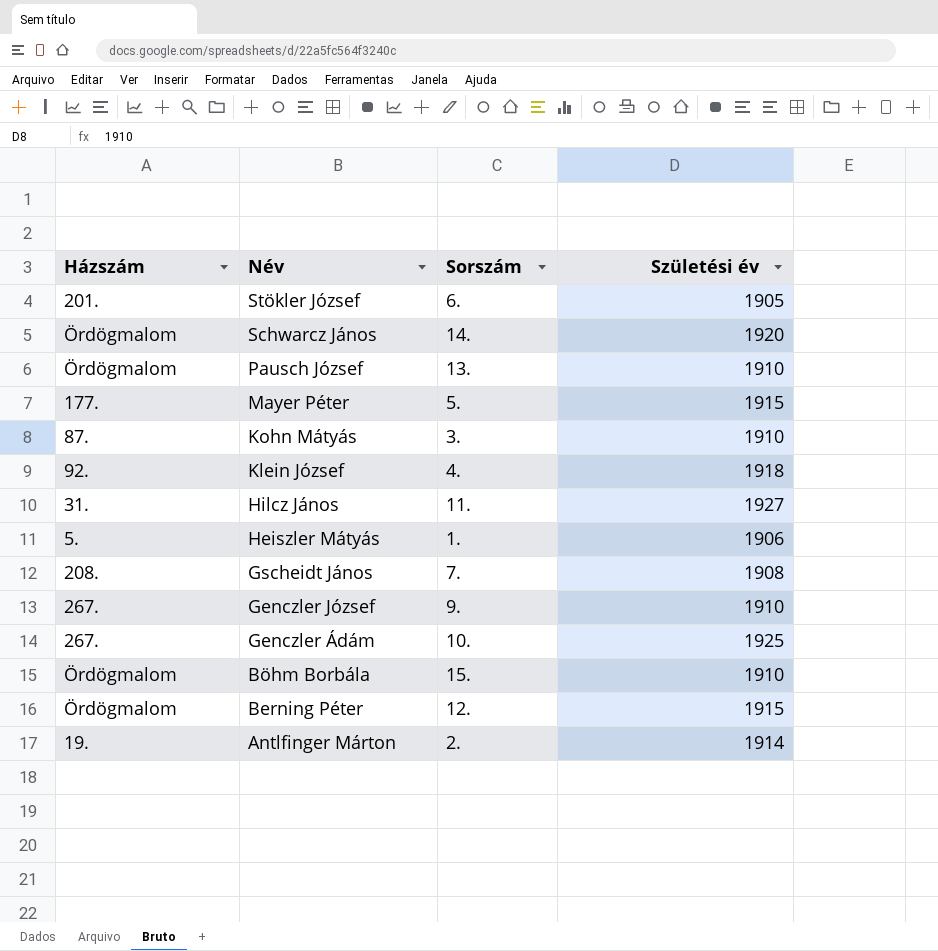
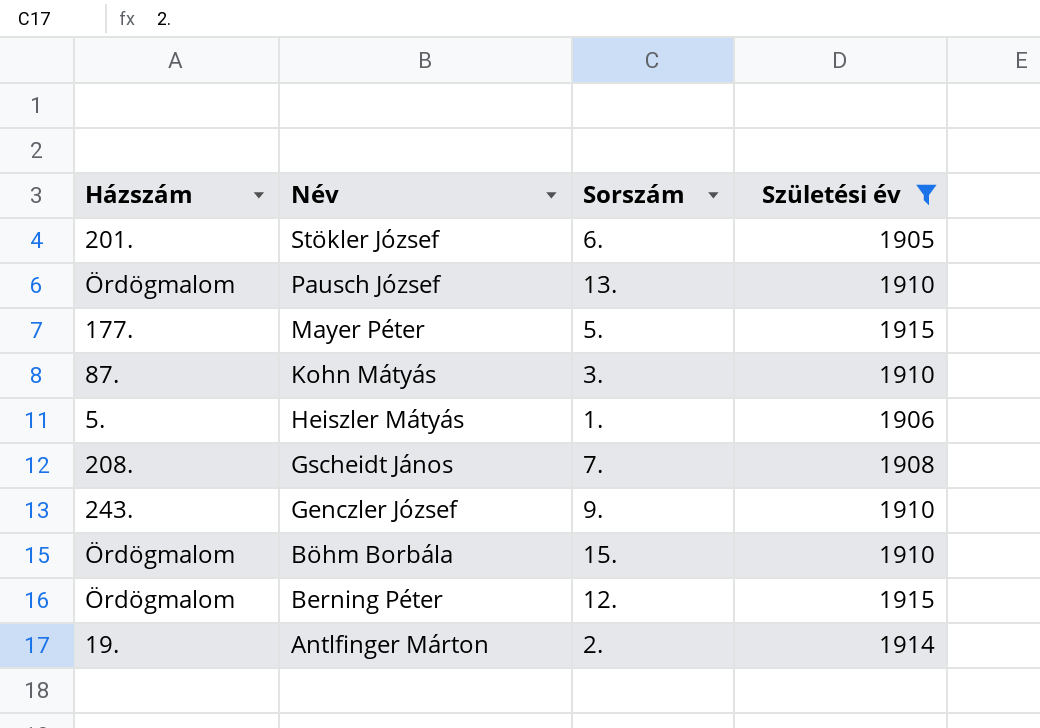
filter: none -> Születési év <= 1915
Genczler József | Házszám: 267. -> 243.

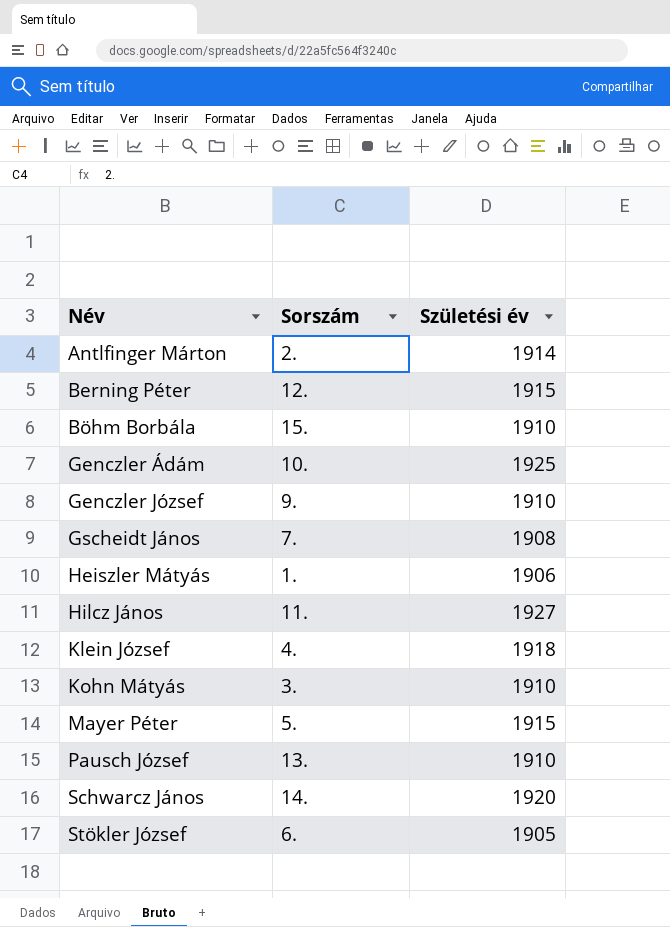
filter: Születési év <= 1915 -> none
row order: Név descending -> Név ascending
column Házszám | position: 1 -> none

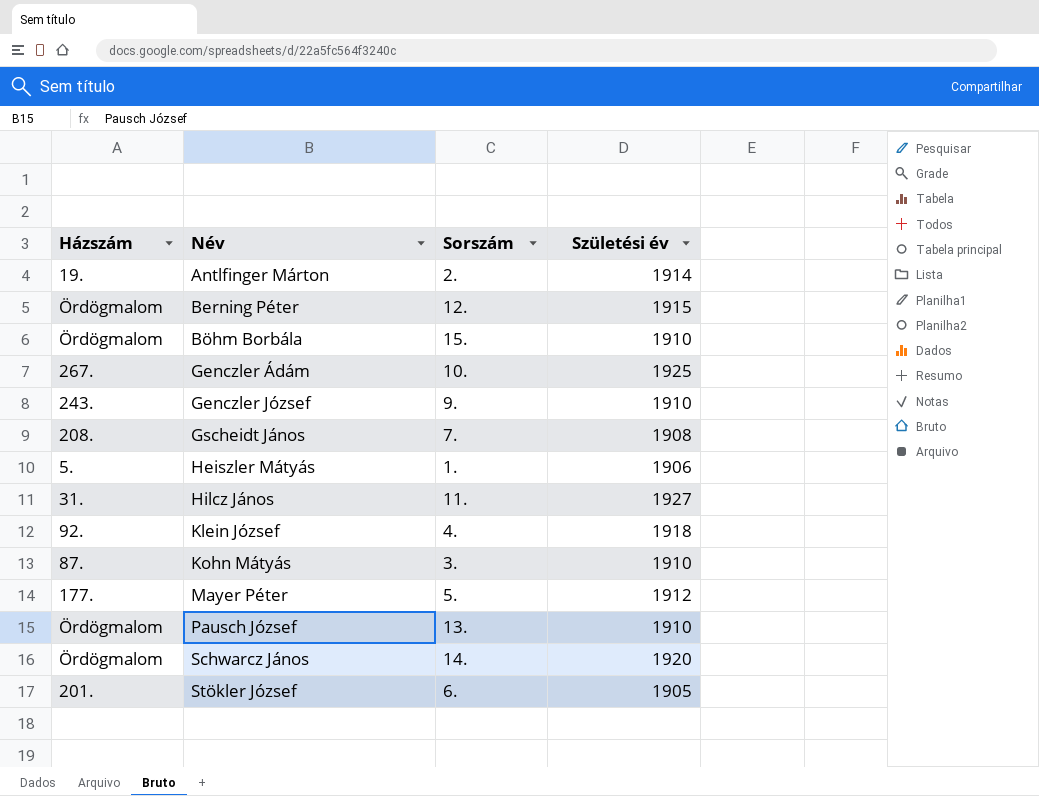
column Házszám | position: none -> 1
Mayer Péter | Születési év: 1915 -> 1912

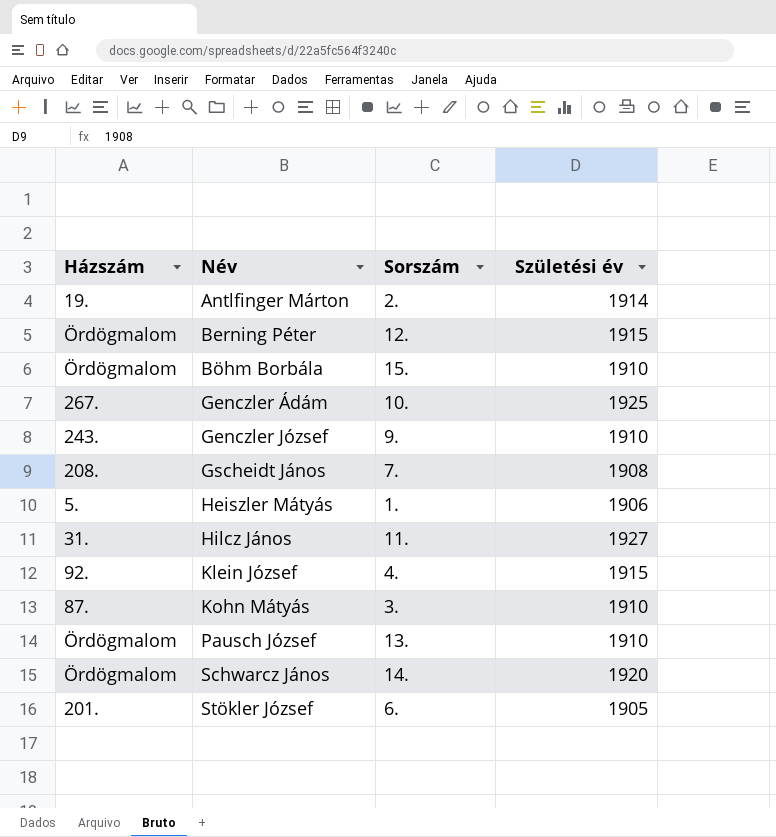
row Mayer Péter: 177. | 5. | 1912 -> none
Klein József | Születési év: 1918 -> 1915

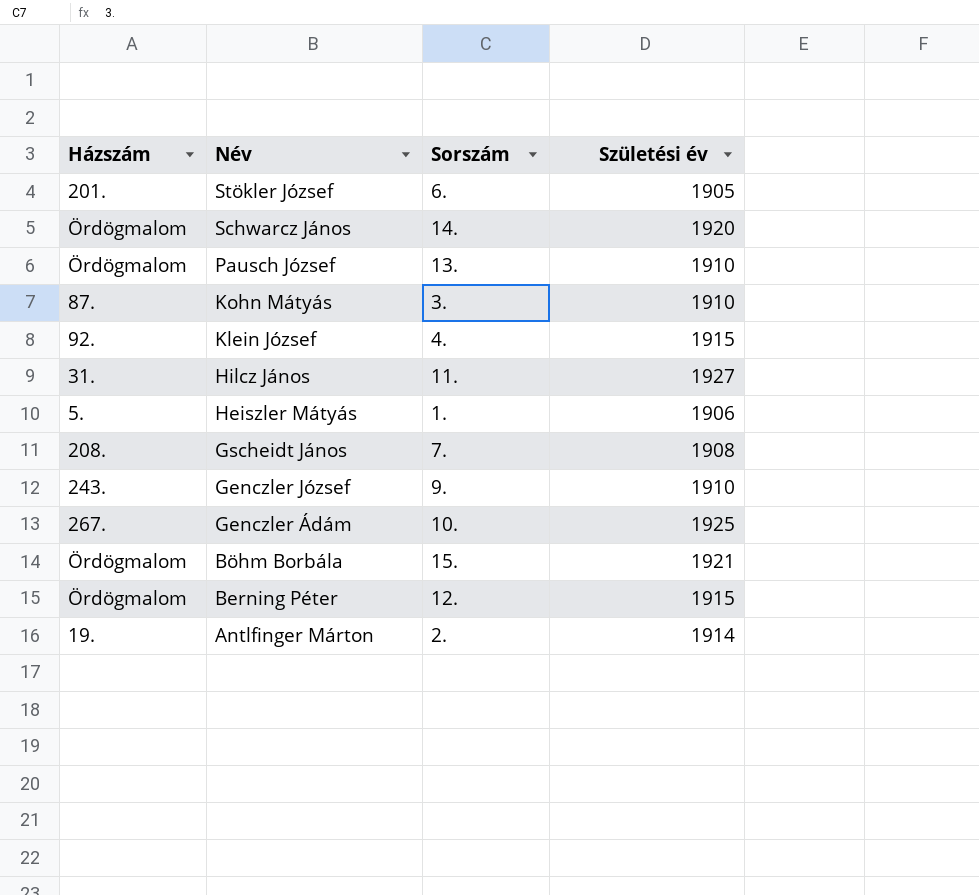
row order: Név ascending -> Név descending
Böhm Borbála | Születési év: 1910 -> 1921

